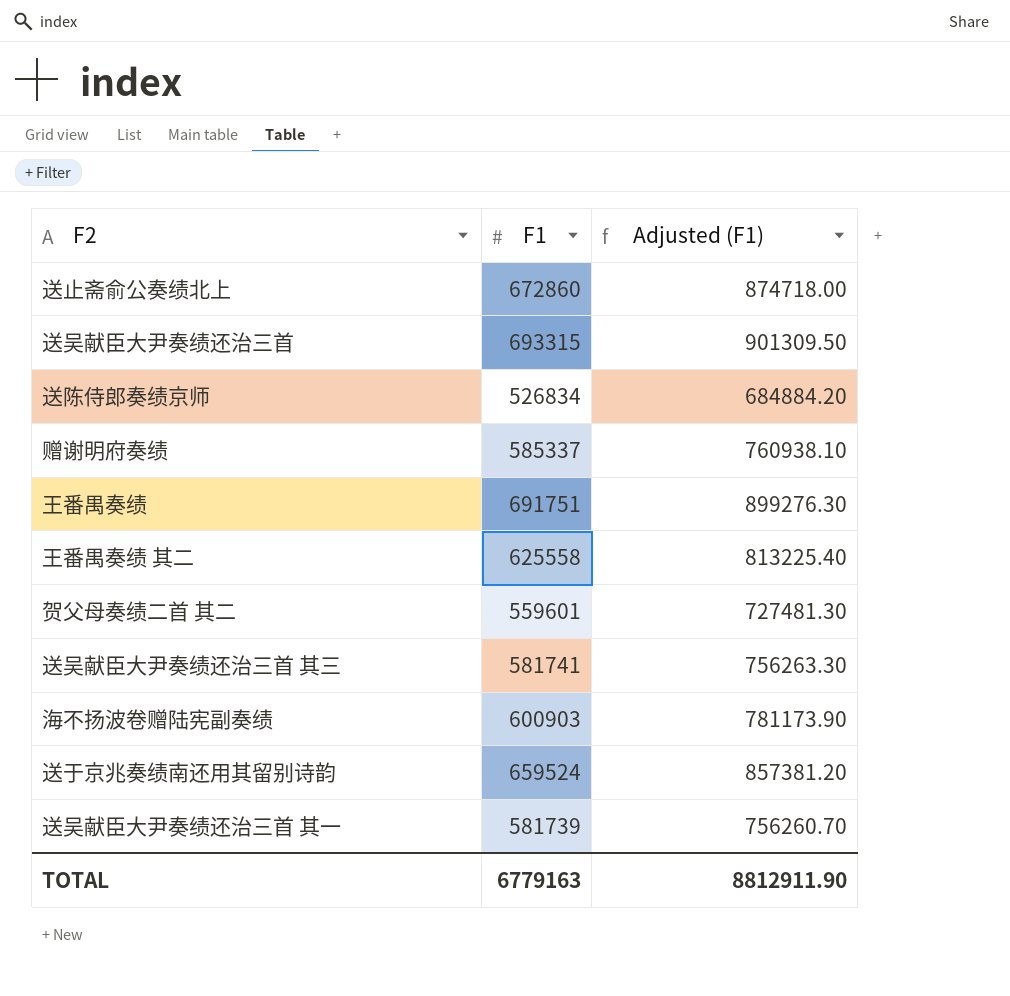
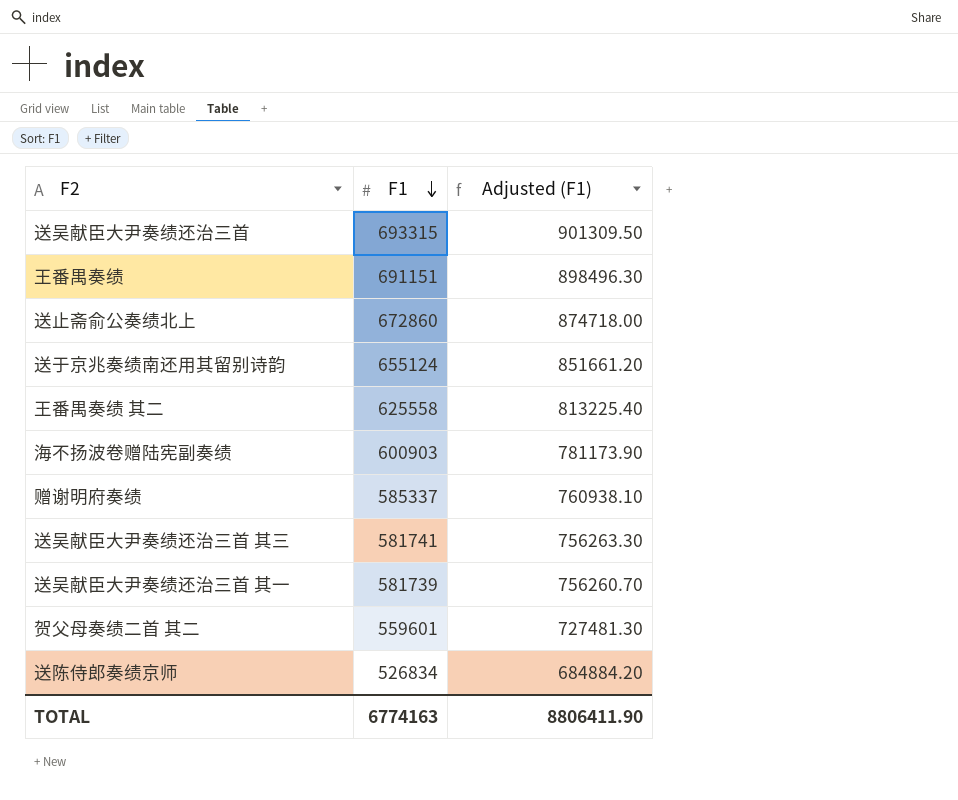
row order: none -> F1 descending
王番禺奏绩 | F1: 691751 -> 691151
王番禺奏绩 | Adjusted (F1): 899276.30 -> 898496.30
送于京兆奏绩南还用其留别诗韵 | F1: 659524 -> 655124
送于京兆奏绩南还用其留别诗韵 | Adjusted (F1): 857381.20 -> 851661.20
TOTAL | F1: 6779163 -> 6774163
TOTAL | Adjusted (F1): 8812911.90 -> 8806411.90

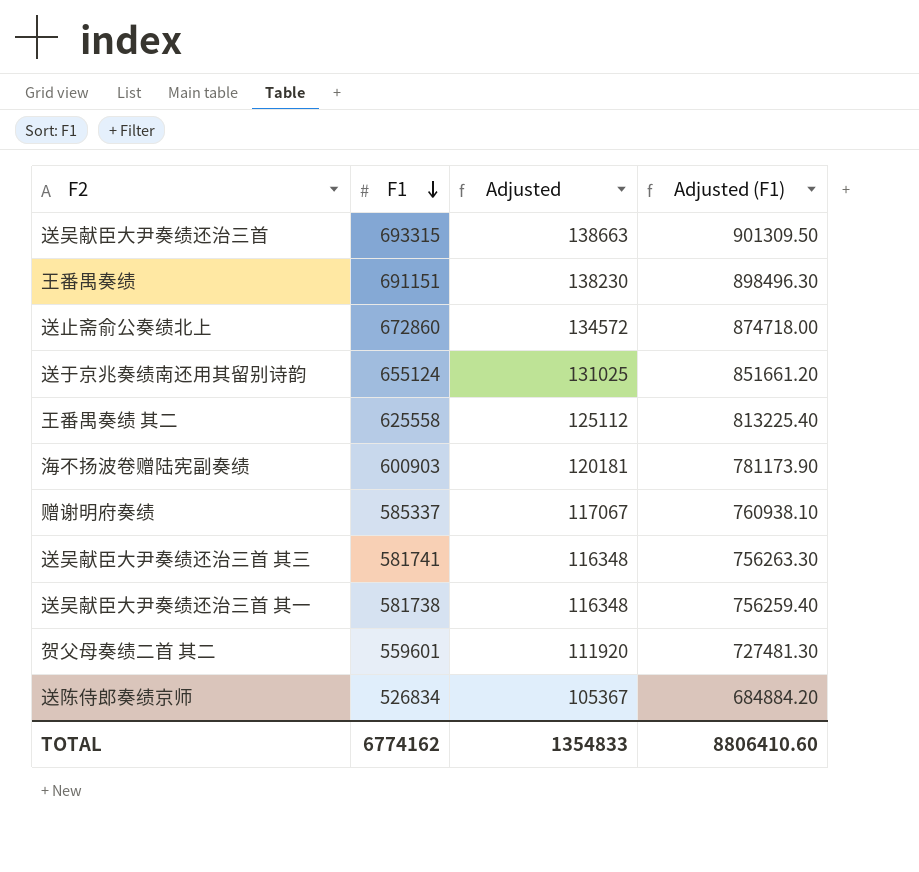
column Adjusted | formula: none -> [F1] * 0.2
送吴献臣大尹奏绩还治三首 其一 | F1: 581739 -> 581738
送吴献臣大尹奏绩还治三首 其一 | Adjusted (F1): 756260.70 -> 756259.40
TOTAL | F1: 6774163 -> 6774162
TOTAL | Adjusted (F1): 8806411.90 -> 8806410.60

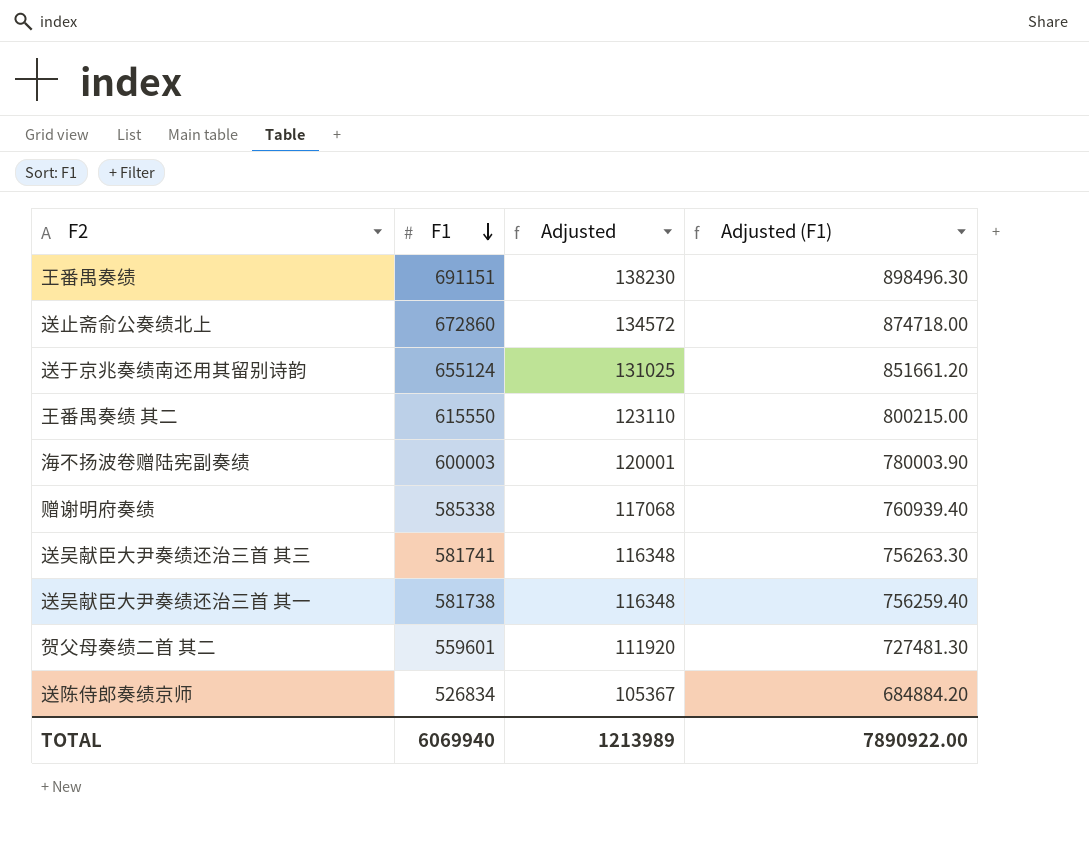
row 送吴献臣大尹奏绩还治三首: 693315 | 138663 | 901309.50 -> none
王番禺奏绩 其二 | F1: 625558 -> 615550
王番禺奏绩 其二 | Adjusted: 125112 -> 123110
王番禺奏绩 其二 | Adjusted (F1): 813225.40 -> 800215.00
海不扬波卷赠陆宪副奏绩 | F1: 600903 -> 600003
海不扬波卷赠陆宪副奏绩 | Adjusted: 120181 -> 120001
海不扬波卷赠陆宪副奏绩 | Adjusted (F1): 781173.90 -> 780003.90
赠谢明府奏绩 | F1: 585337 -> 585338
赠谢明府奏绩 | Adjusted: 117067 -> 117068
赠谢明府奏绩 | Adjusted (F1): 760938.10 -> 760939.40
TOTAL | F1: 6774162 -> 6069940
TOTAL | Adjusted: 1354833 -> 1213989
TOTAL | Adjusted (F1): 8806410.60 -> 7890922.00

